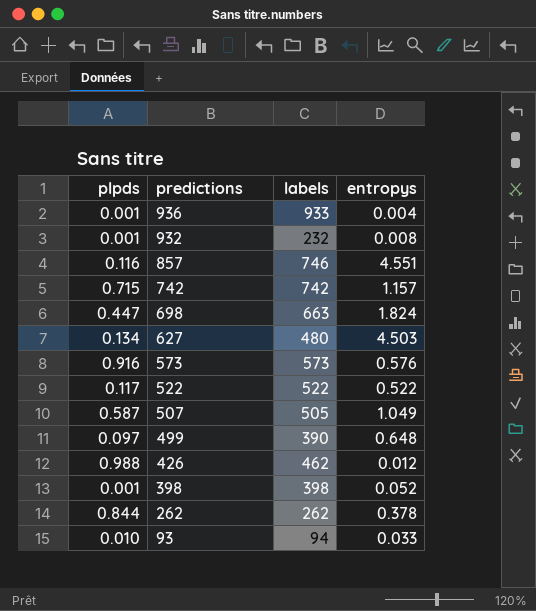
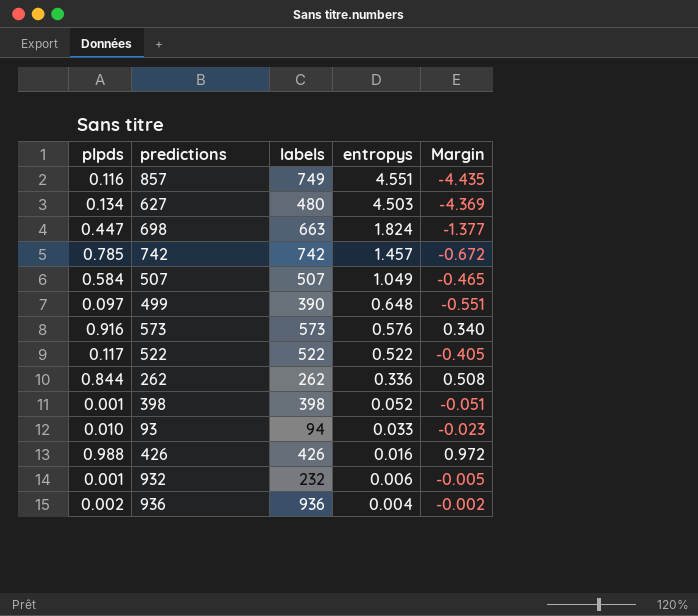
row order: predictions descending -> entropys descending
column Margin | formula: none -> [plpds] - [entropys]
857 | labels: 746 -> 749
742 | plpds: 0.715 -> 0.785
742 | entropys: 1.157 -> 1.457
507 | plpds: 0.587 -> 0.584
507 | labels: 505 -> 507
262 | entropys: 0.378 -> 0.336
426 | labels: 462 -> 426
426 | entropys: 0.012 -> 0.016
932 | entropys: 0.008 -> 0.006
936 | plpds: 0.001 -> 0.002
936 | labels: 933 -> 936

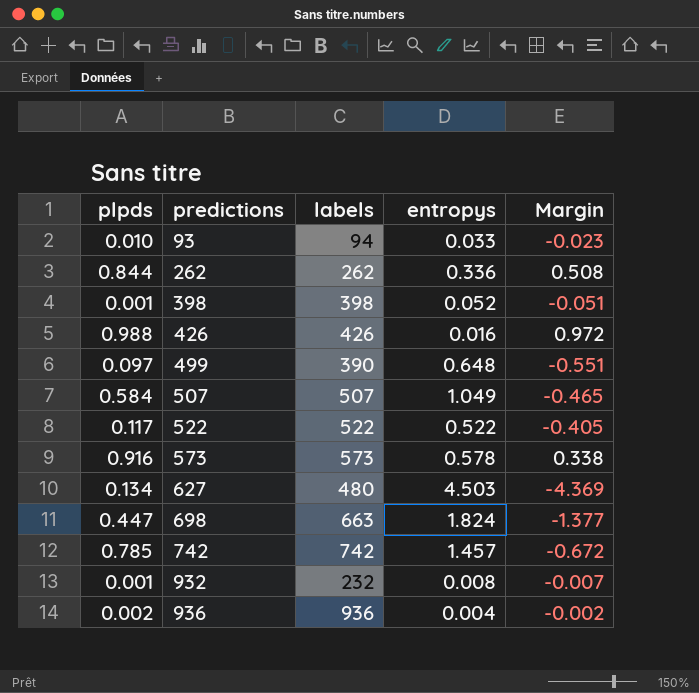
row order: entropys descending -> predictions ascending
row 857: 0.116 | 749 | 4.551 | -4.435 -> none
573 | entropys: 0.576 -> 0.578
573 | Margin: 0.340 -> 0.338
932 | entropys: 0.006 -> 0.008
932 | Margin: -0.005 -> -0.007

